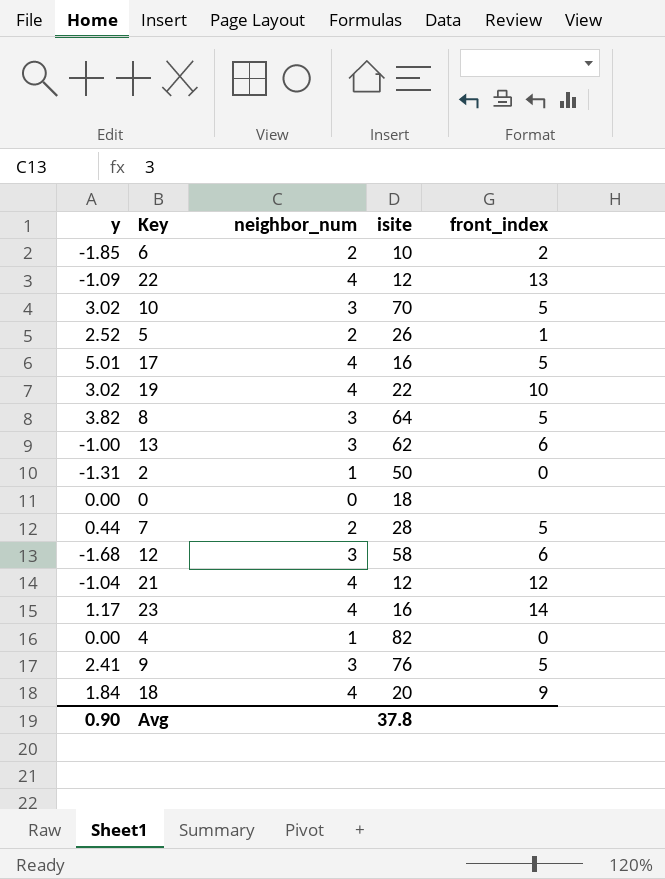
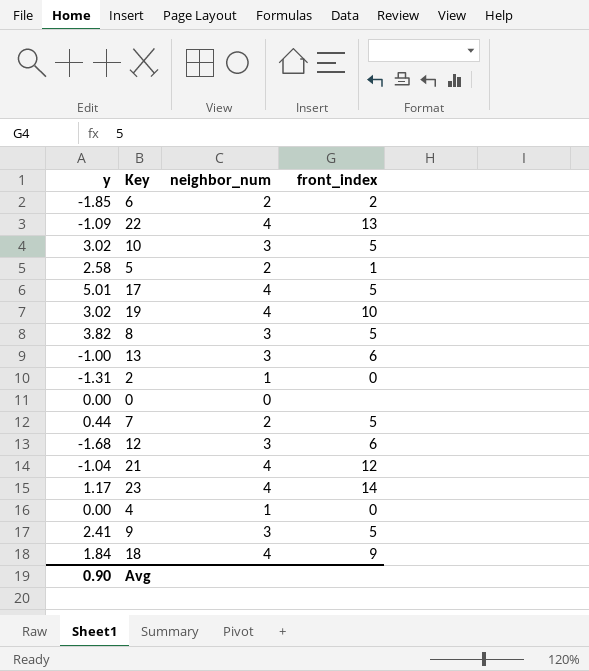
column isite | position: 4 -> none
5 | y: 2.52 -> 2.58

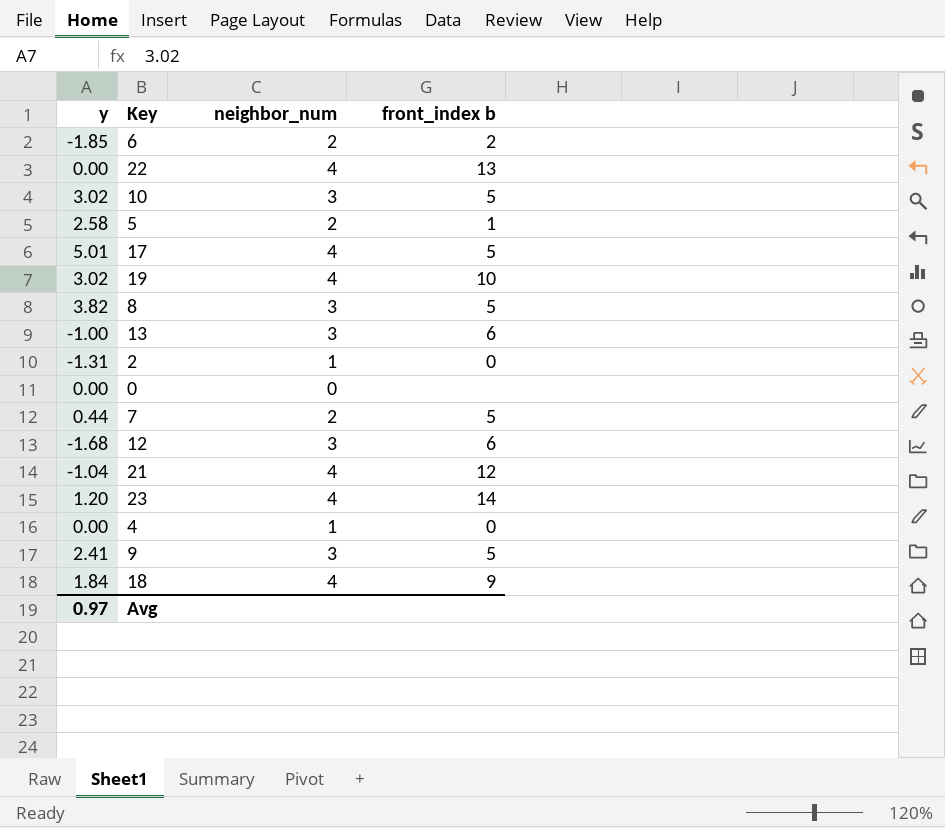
column name: front_index -> front_index b
22 | y: -1.09 -> 0.00
23 | y: 1.17 -> 1.20
Avg | y: 0.90 -> 0.97

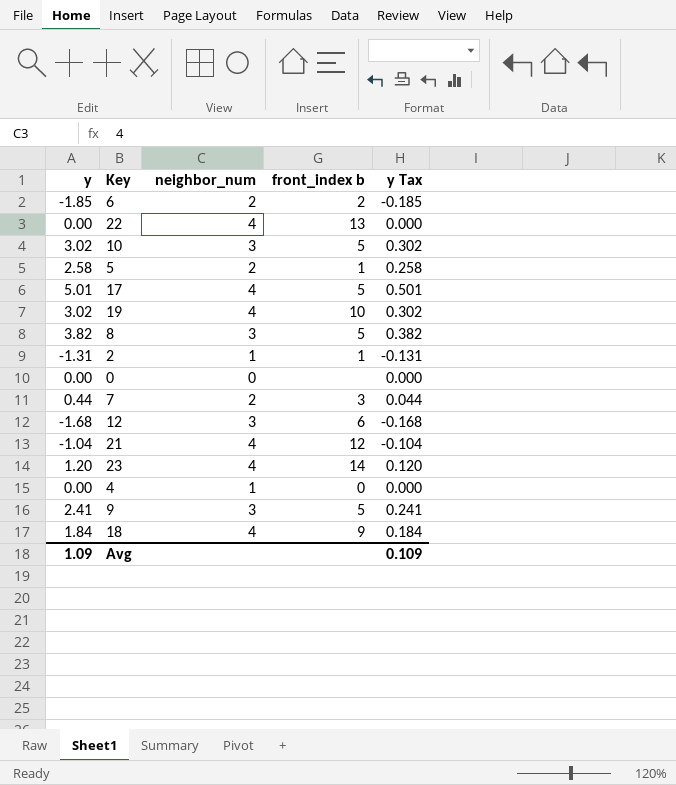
column y Tax | formula: none -> [y] * 0.1
row 13: -1.00 | 3 | 6 -> none
2 | front_index b: 0 -> 1
7 | front_index b: 5 -> 3
Avg | y: 0.97 -> 1.09

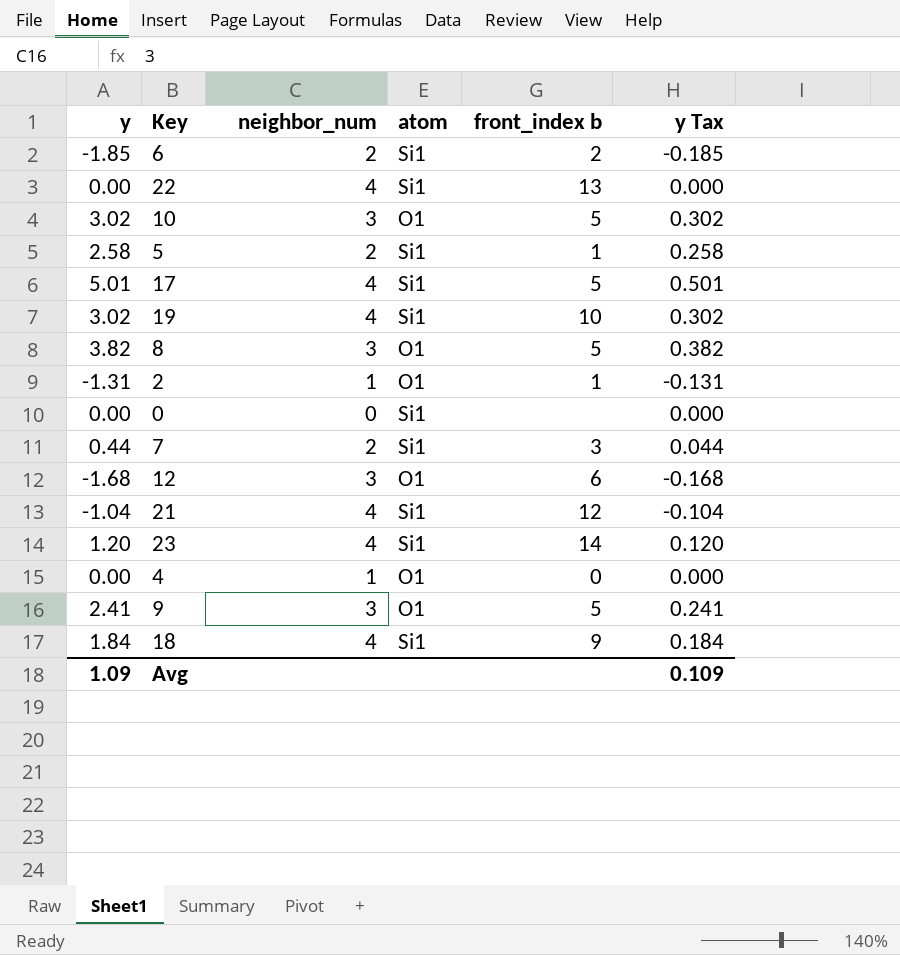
column atom | position: none -> 4

